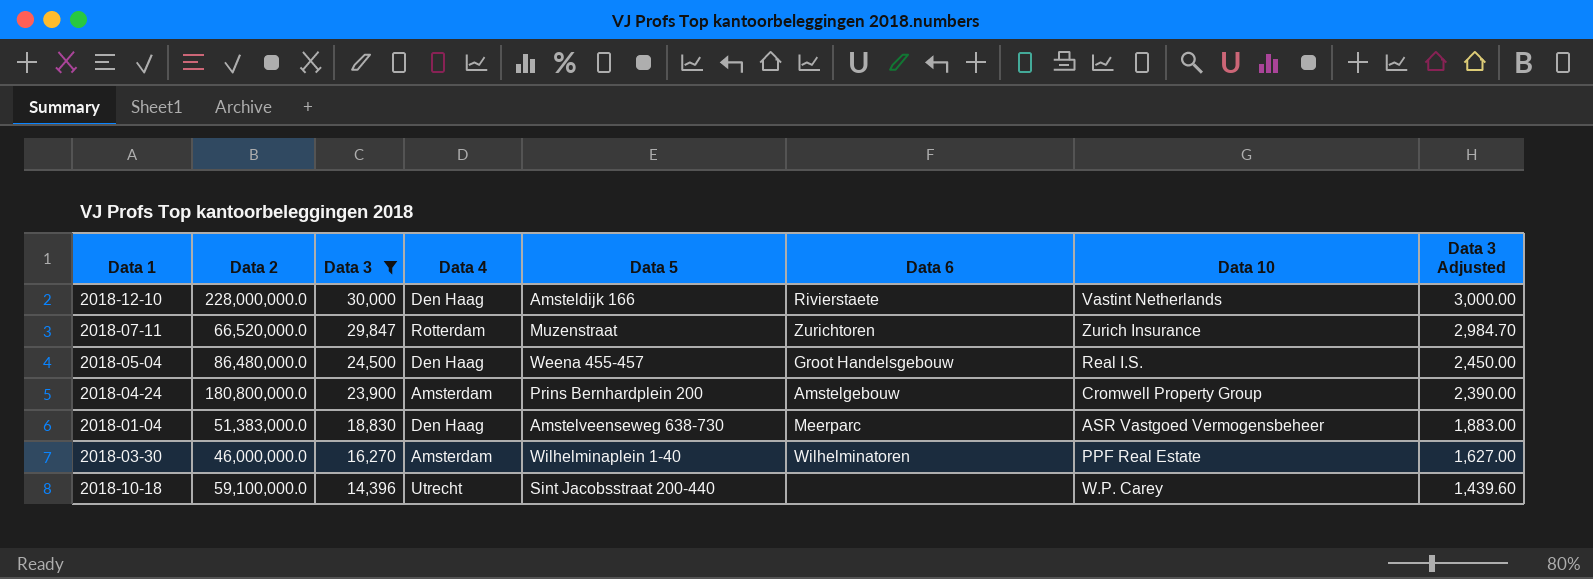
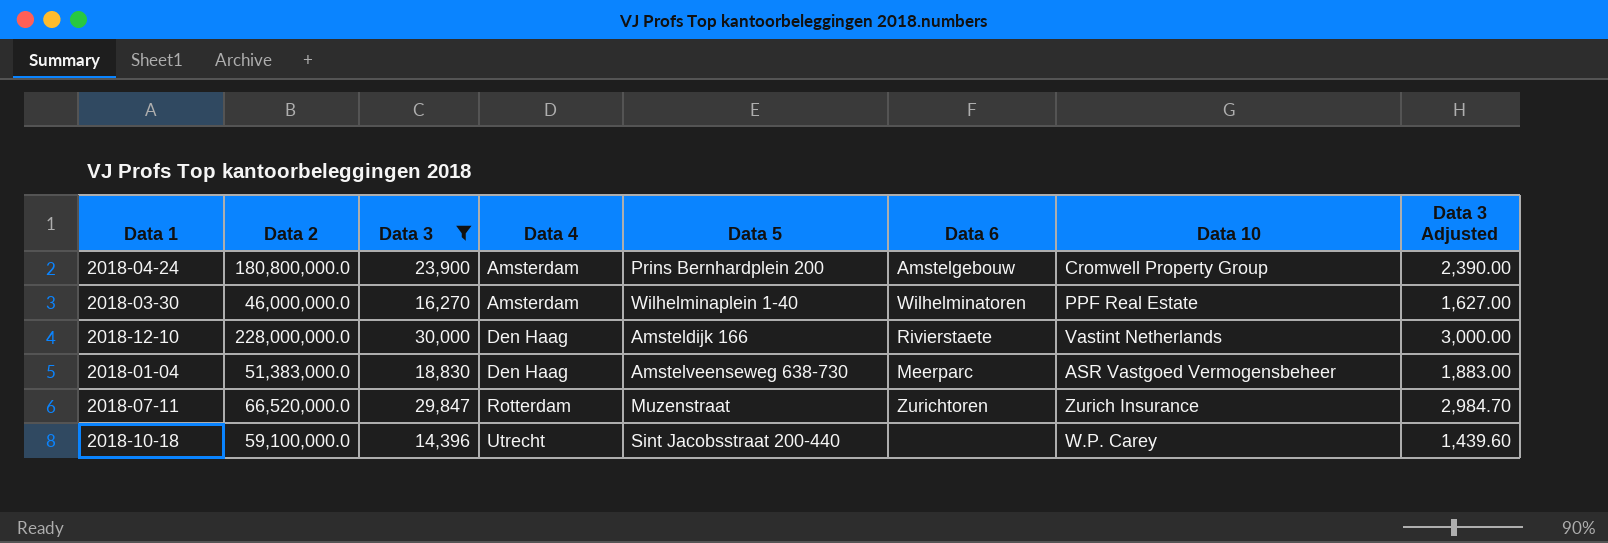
row order: Data 3 descending -> Data 4 ascending
row 2018-05-04: 86,480,000.0 | 24,500 | Den Haag | Weena 455-457 | Groot Handelsgebouw | Real I.S. | 2,450.00 -> none

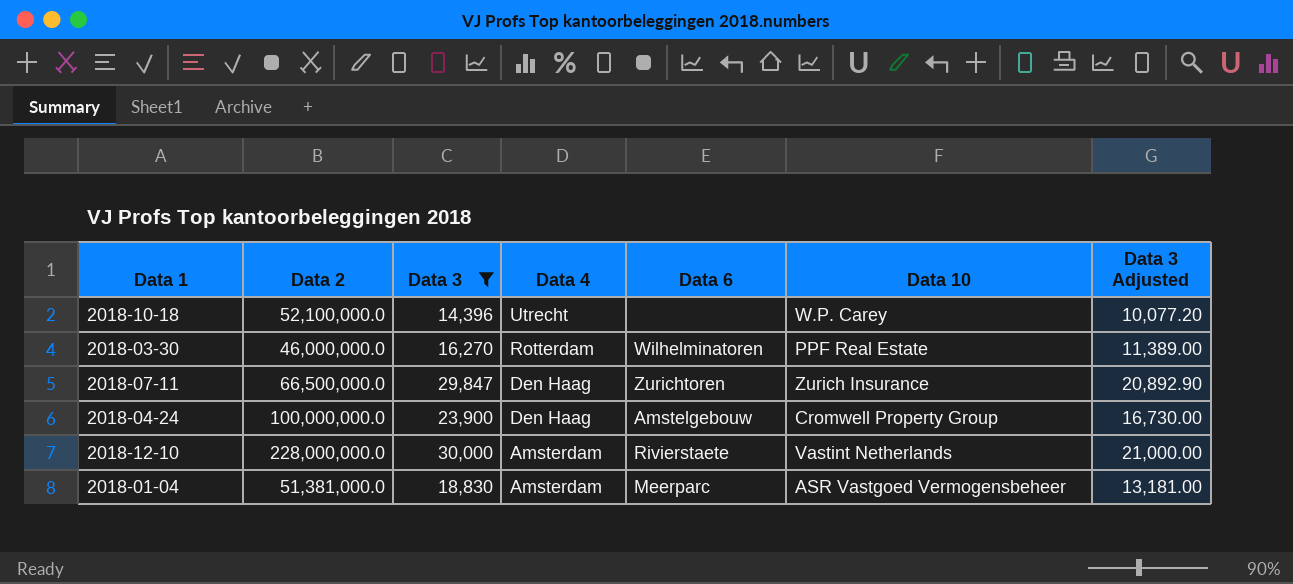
row order: Data 4 ascending -> Data 4 descending
column Data 5 | position: 5 -> none
column Data 3 Adjusted | formula: [Data 3] * 0.1 -> [Data 3] * 0.7
2018-10-18 | Data 2: 59,100,000.0 -> 52,100,000.0
2018-03-30 | Data 4: Amsterdam -> Rotterdam
2018-07-11 | Data 2: 66,520,000.0 -> 66,500,000.0
2018-07-11 | Data 4: Rotterdam -> Den Haag
2018-04-24 | Data 2: 180,800,000.0 -> 100,000,000.0
2018-04-24 | Data 4: Amsterdam -> Den Haag
2018-12-10 | Data 4: Den Haag -> Amsterdam
2018-01-04 | Data 2: 51,383,000.0 -> 51,381,000.0
2018-01-04 | Data 4: Den Haag -> Amsterdam

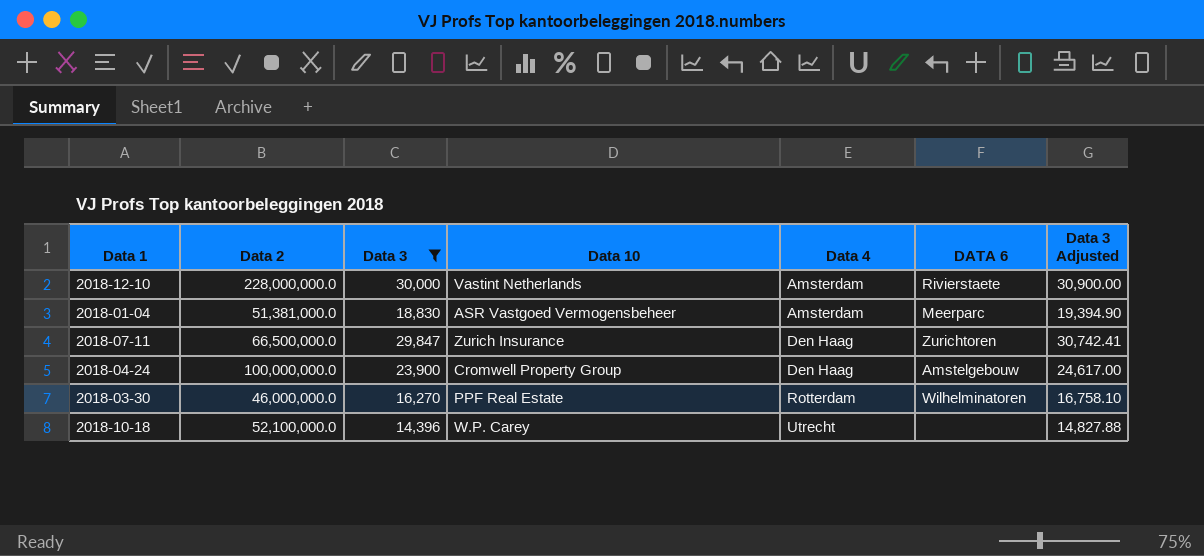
row order: Data 4 descending -> Data 4 ascending
column Data 10 | position: 6 -> 4
column name: Data 6 -> DATA 6
column Data 3 Adjusted | formula: [Data 3] * 0.7 -> [Data 3] * 1.03

